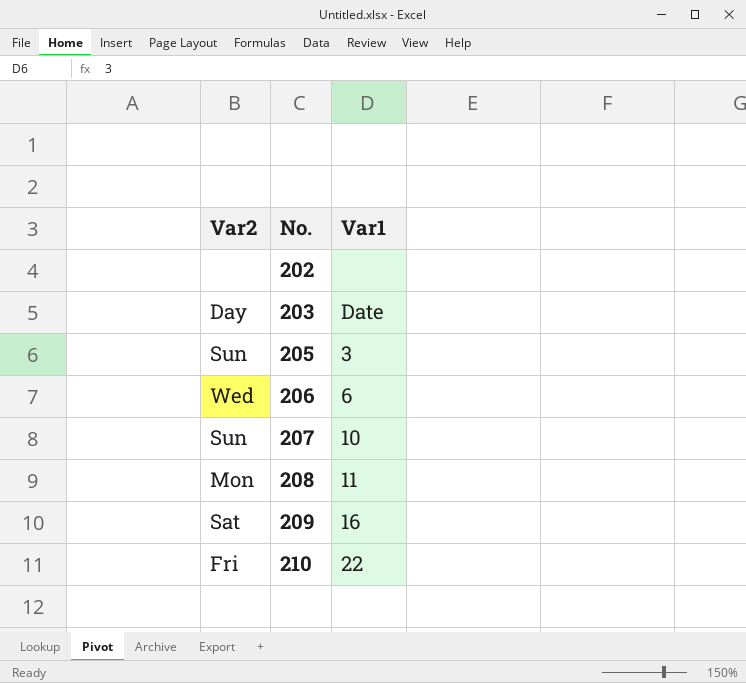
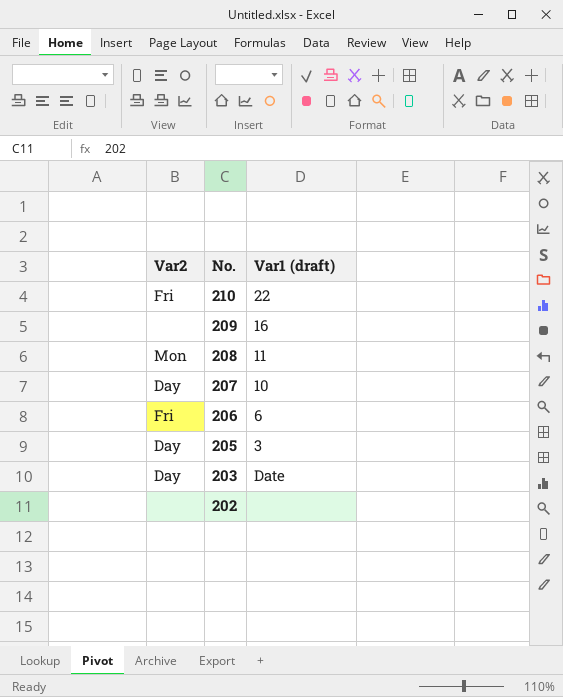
row order: No. ascending -> No. descending
column name: Var1 -> Var1 (draft)
209 | Var2: Sat -> none
207 | Var2: Sun -> Day
206 | Var2: Wed -> Fri
205 | Var2: Sun -> Day

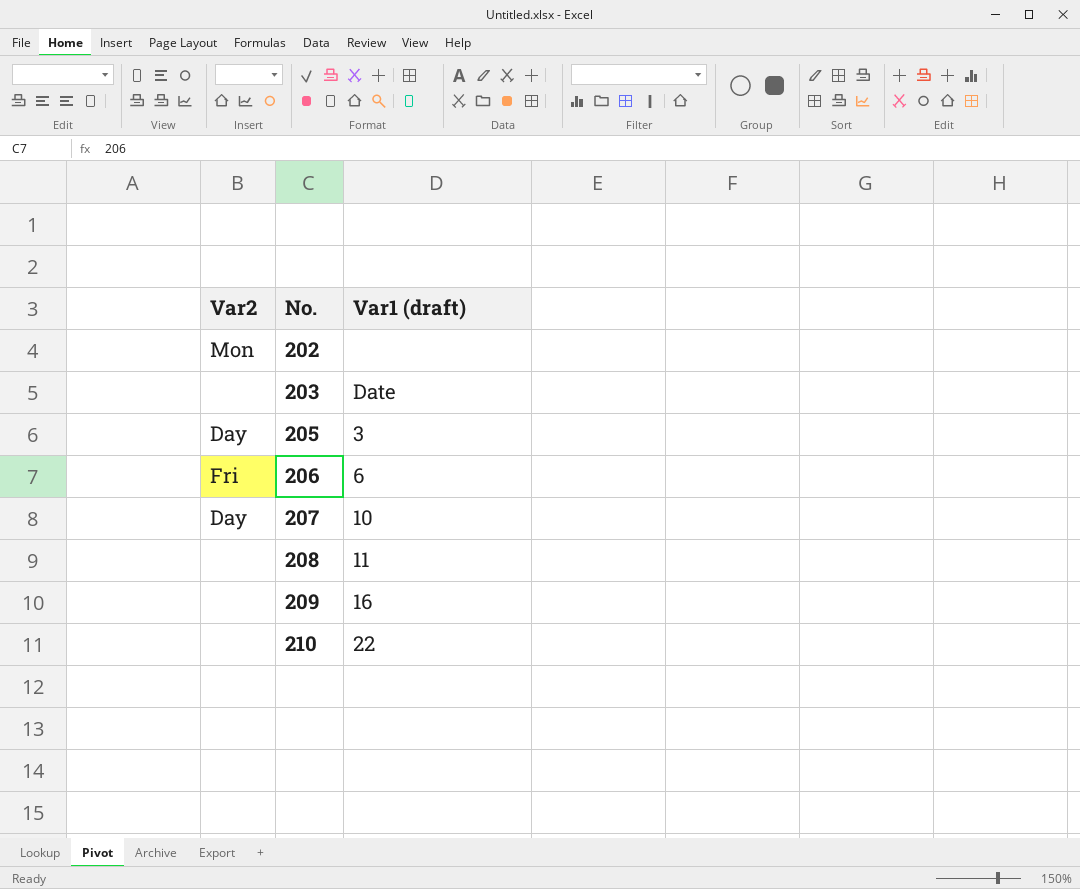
row order: No. descending -> No. ascending
202 | Var2: none -> Mon
203 | Var2: Day -> none
208 | Var2: Mon -> none
210 | Var2: Fri -> none

